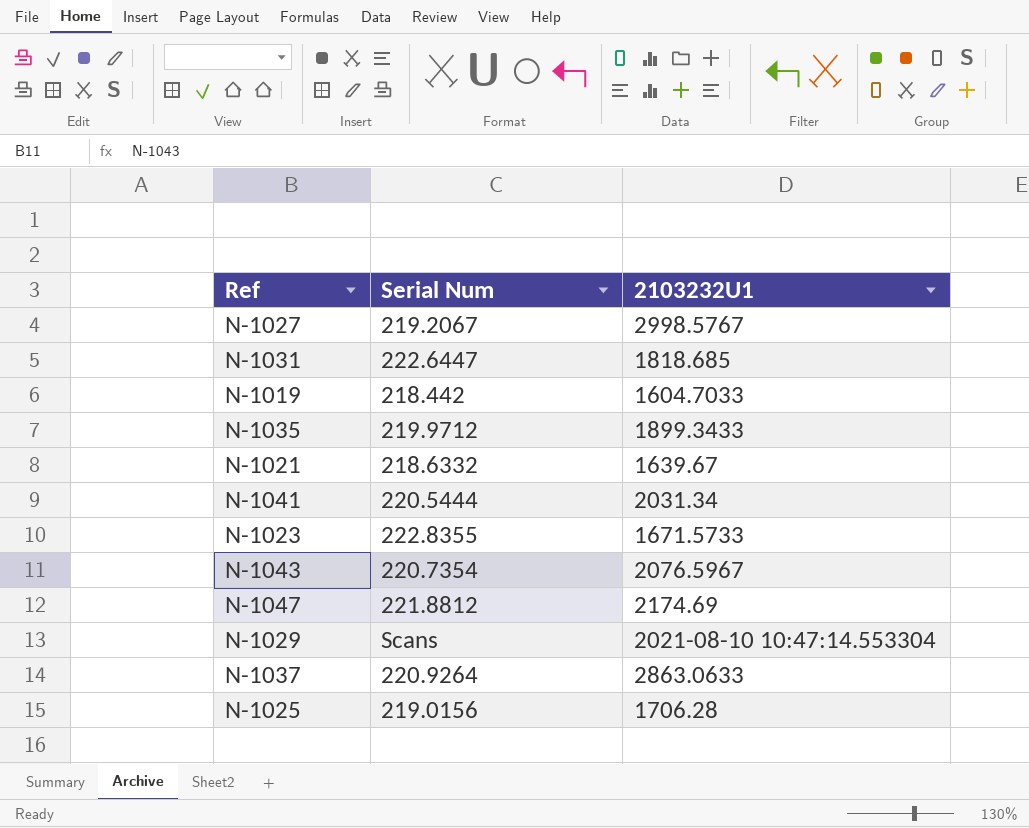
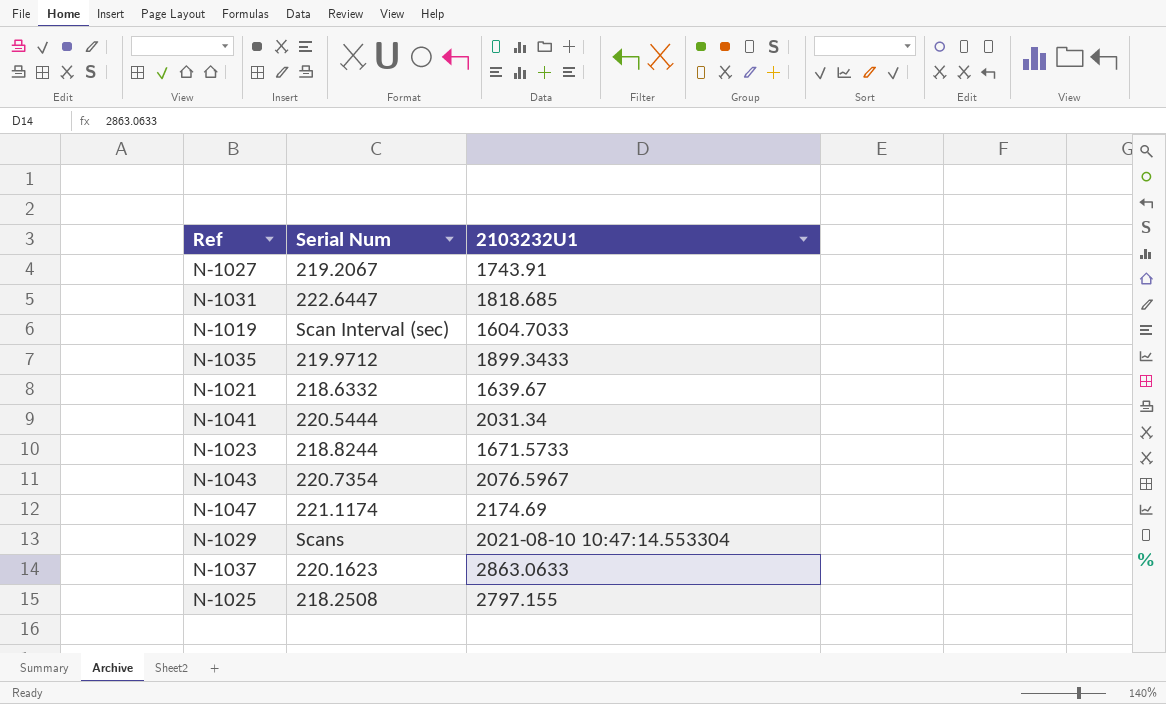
N-1027 | 2103232U1: 2998.5767 -> 1743.91
N-1019 | Serial Num: 218.442 -> Scan Interval (sec)
N-1023 | Serial Num: 222.8355 -> 218.8244
N-1047 | Serial Num: 221.8812 -> 221.1174
N-1037 | Serial Num: 220.9264 -> 220.1623
N-1025 | Serial Num: 219.0156 -> 218.2508
N-1025 | 2103232U1: 1706.28 -> 2797.155

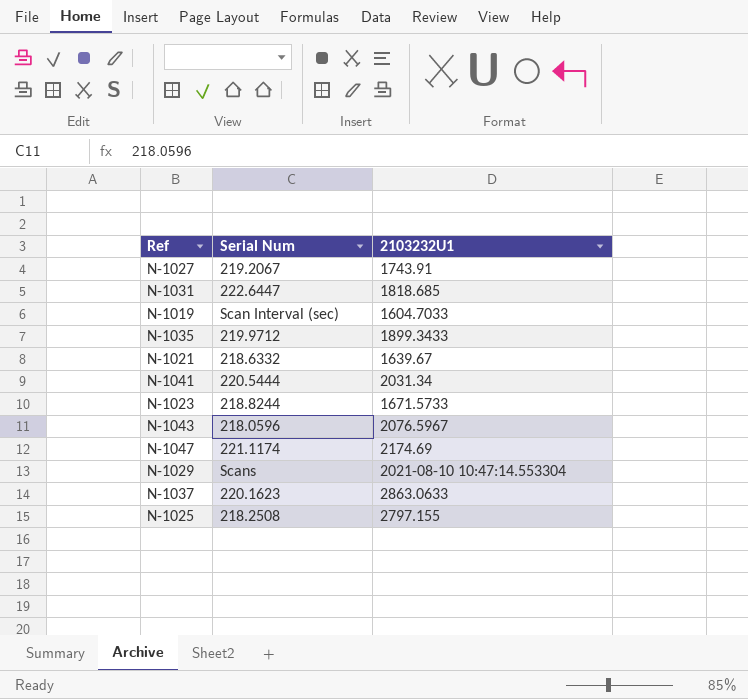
N-1043 | Serial Num: 220.7354 -> 218.0596

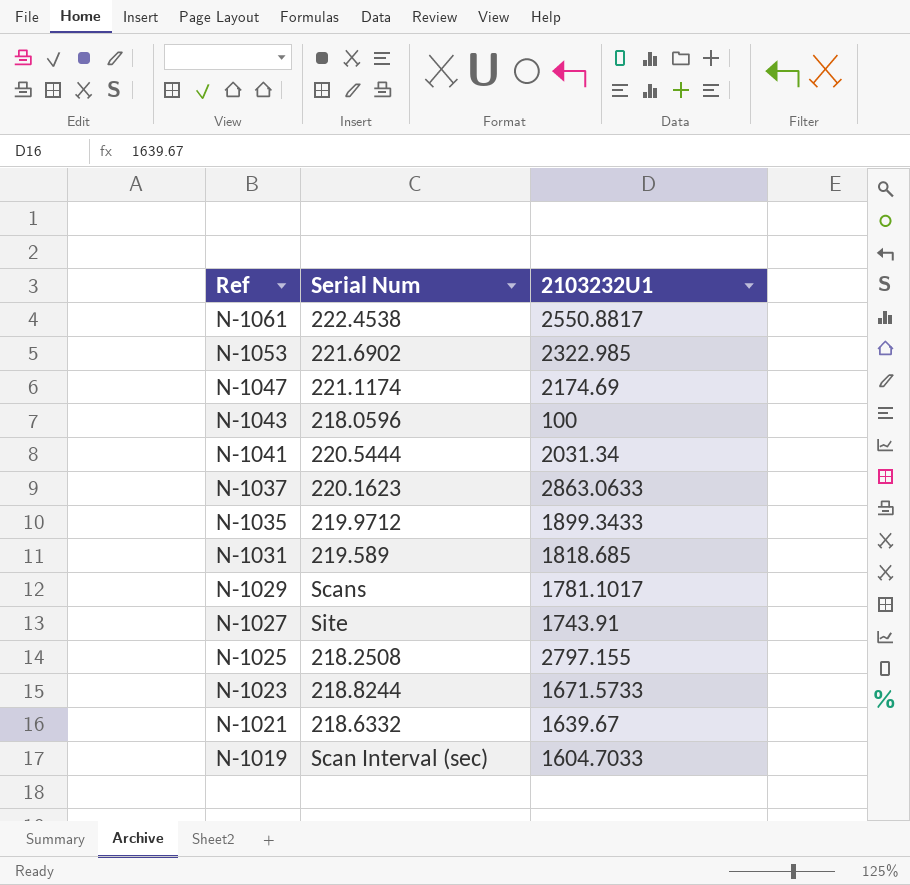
row order: none -> Ref descending
row N-1061: none -> 222.4538 | 2550.8817
row N-1053: none -> 221.6902 | 2322.985
N-1043 | 2103232U1: 2076.5967 -> 100
N-1031 | Serial Num: 222.6447 -> 219.589
N-1029 | 2103232U1: 2021-08-10 10:47:14.553304 -> 1781.1017
N-1027 | Serial Num: 219.2067 -> Site

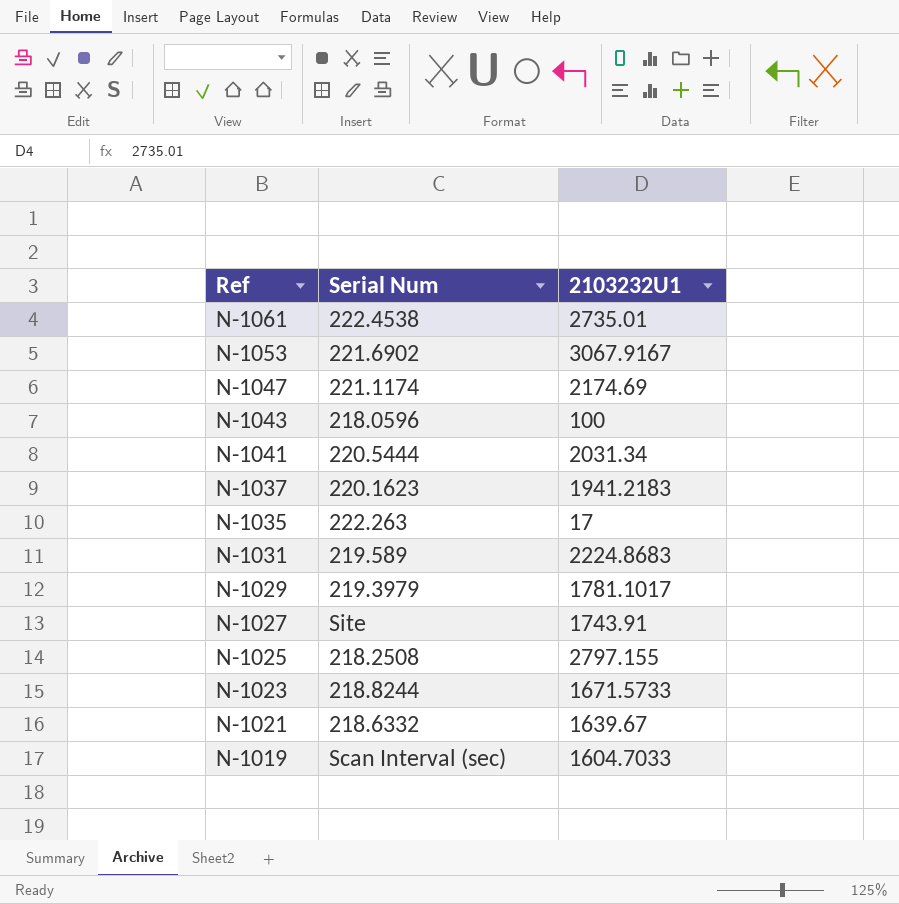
N-1061 | 2103232U1: 2550.8817 -> 2735.01
N-1053 | 2103232U1: 2322.985 -> 3067.9167
N-1037 | 2103232U1: 2863.0633 -> 1941.2183
N-1035 | Serial Num: 219.9712 -> 222.263
N-1035 | 2103232U1: 1899.3433 -> 17
N-1031 | 2103232U1: 1818.685 -> 2224.8683
N-1029 | Serial Num: Scans -> 219.3979

